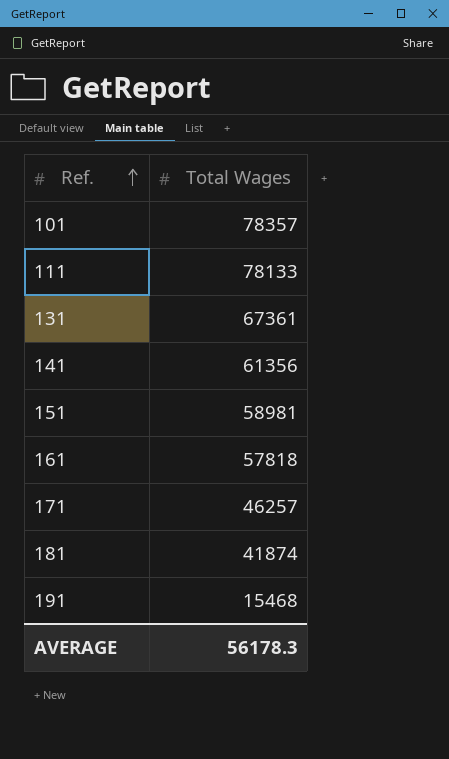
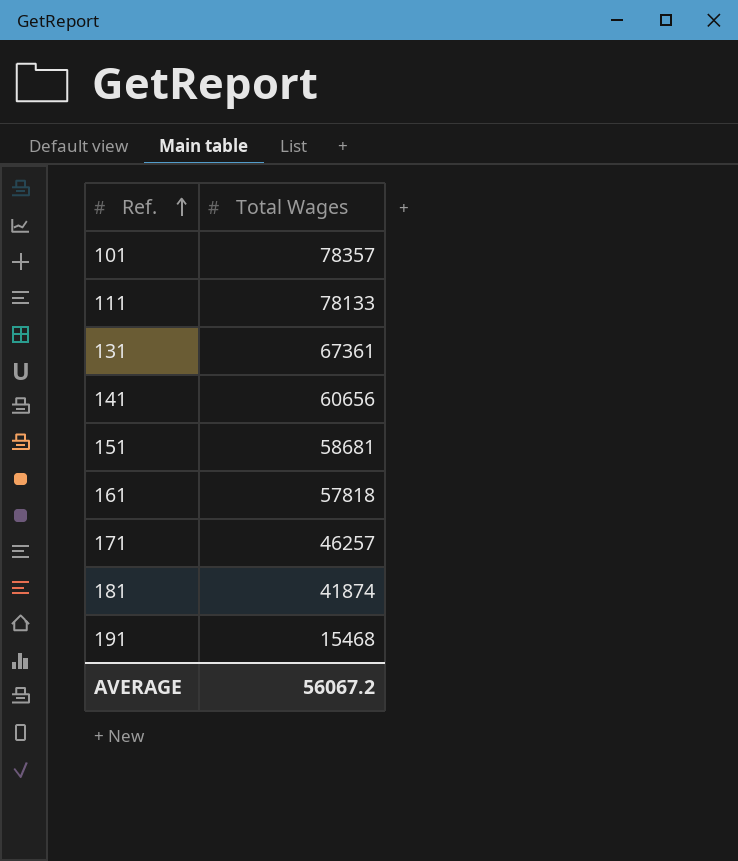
141 | Total Wages: 61356 -> 60656
151 | Total Wages: 58981 -> 58681
AVERAGE | Total Wages: 56178.3 -> 56067.2

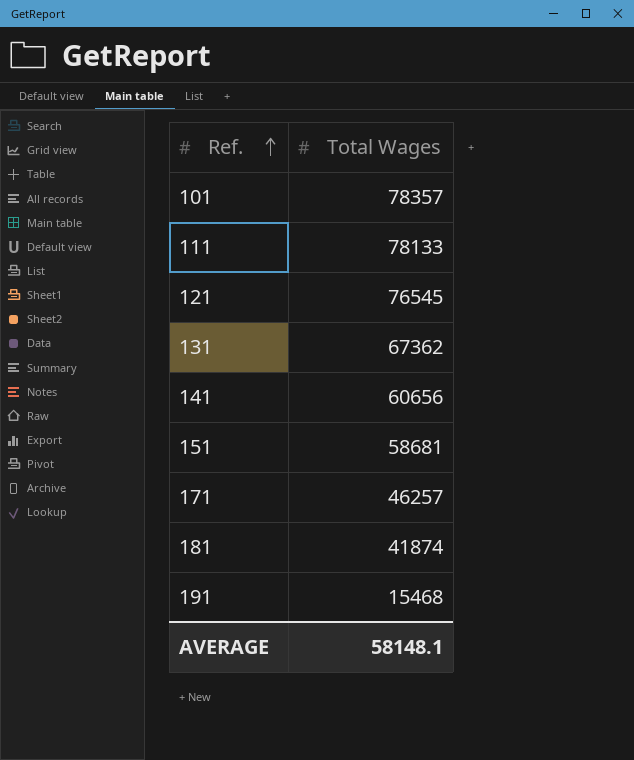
row 161: 57818 -> none
row 121: none -> 76545
131 | Total Wages: 67361 -> 67362
AVERAGE | Total Wages: 56067.2 -> 58148.1

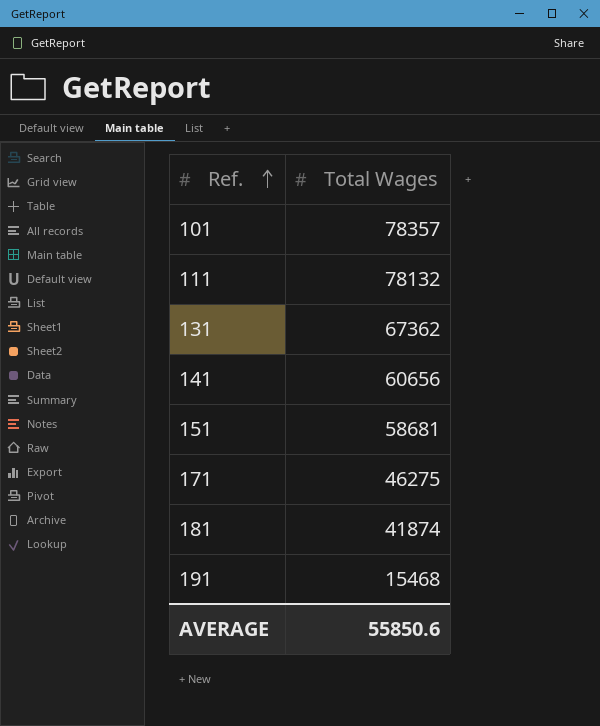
row 121: 76545 -> none
111 | Total Wages: 78133 -> 78132
171 | Total Wages: 46257 -> 46275
AVERAGE | Total Wages: 58148.1 -> 55850.6

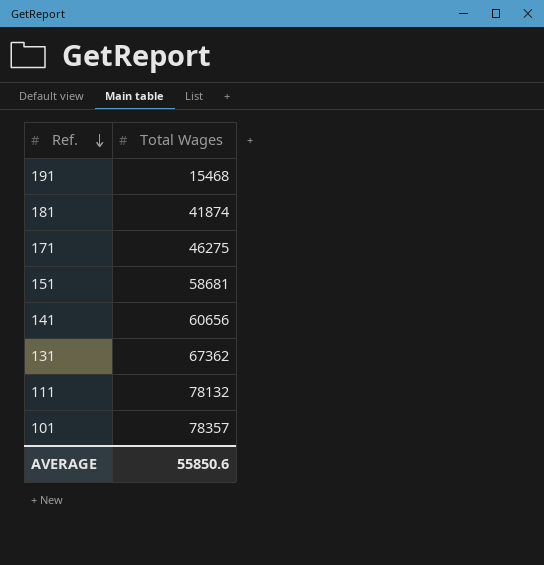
row order: Ref. ascending -> Ref. descending

